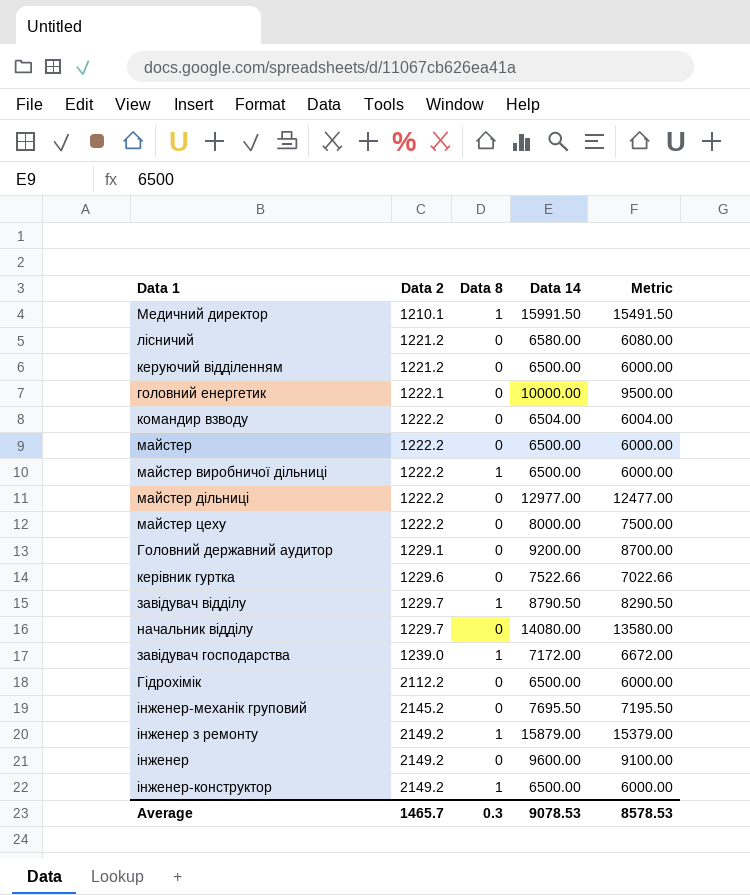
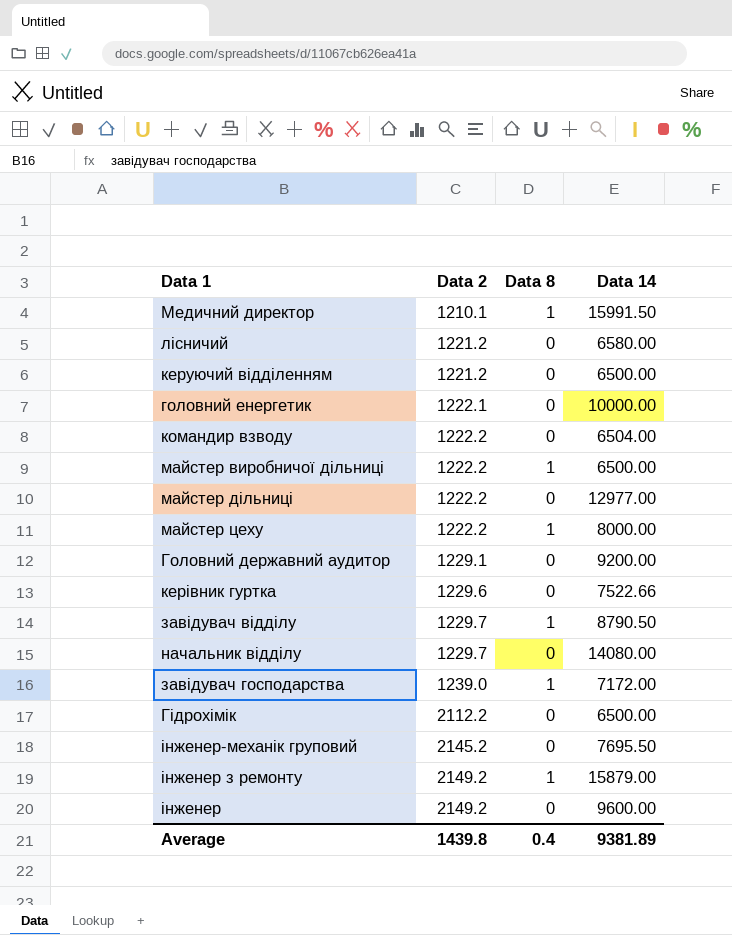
column Metric | formula: [Data 14] - 500 -> none
row майстер: 1222.2 | 0 | 6500.00 | 6000.00 -> none
row інженер-конструктор: 2149.2 | 1 | 6500.00 | 6000.00 -> none
майстер цеху | Data 8: 0 -> 1
Average | Data 2: 1465.7 -> 1439.8
Average | Data 8: 0.3 -> 0.4
Average | Data 14: 9078.53 -> 9381.89

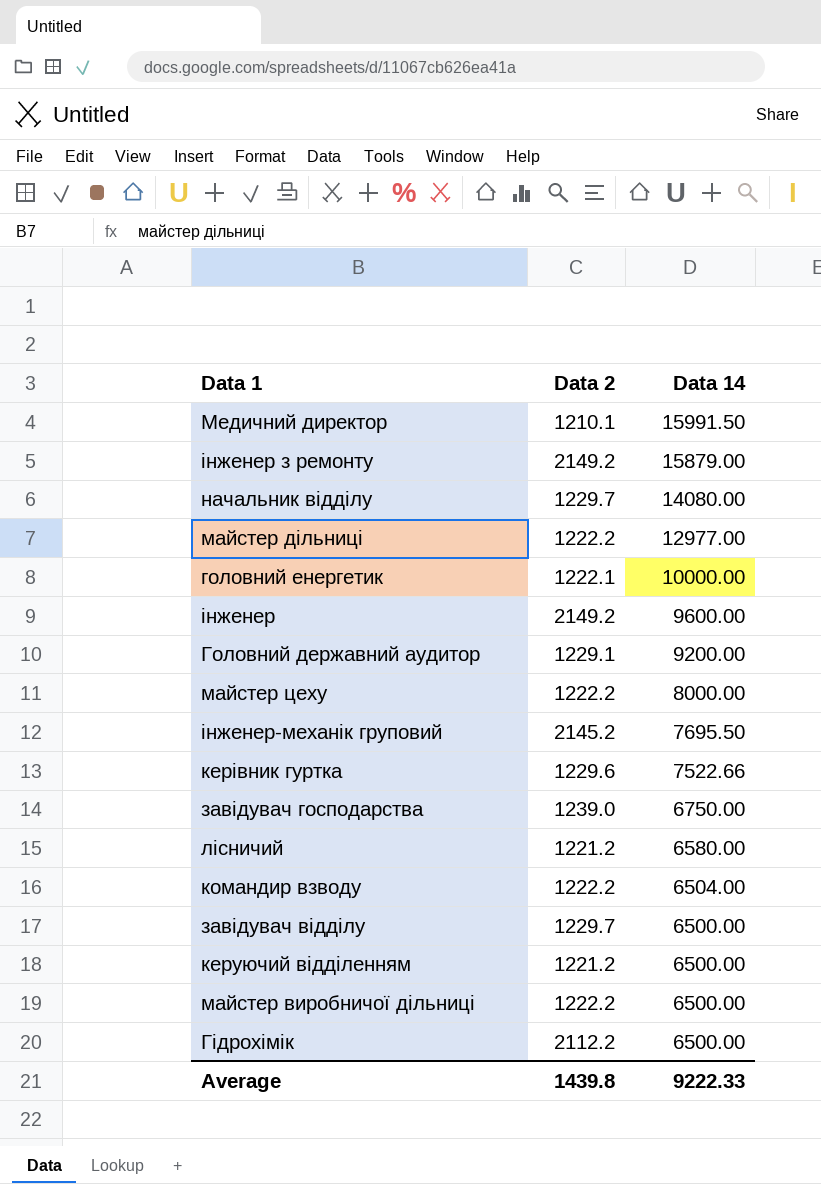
row order: Data 2 ascending -> Data 14 descending
column Data 8 | position: 3 -> none
завідувач господарства | Data 14: 7172.00 -> 6750.00
завідувач відділу | Data 14: 8790.50 -> 6500.00
Average | Data 14: 9381.89 -> 9222.33

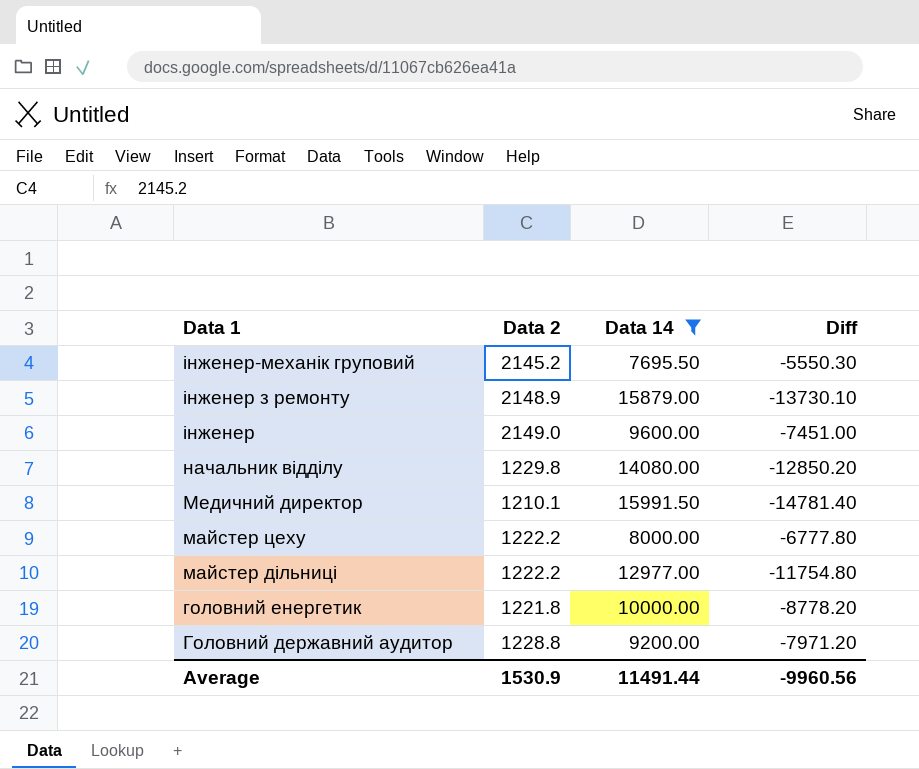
filter: none -> Data 14 >= 7695.50
row order: Data 14 descending -> Data 1 descending
column Diff | formula: none -> [Data 2] - [Data 14]
інженер з ремонту | Data 2: 2149.2 -> 2148.9
інженер | Data 2: 2149.2 -> 2149.0
начальник відділу | Data 2: 1229.7 -> 1229.8
головний енергетик | Data 2: 1222.1 -> 1221.8
Головний державний аудитор | Data 2: 1229.1 -> 1228.8
Average | Data 2: 1439.8 -> 1530.9
Average | Data 14: 9222.33 -> 11491.44

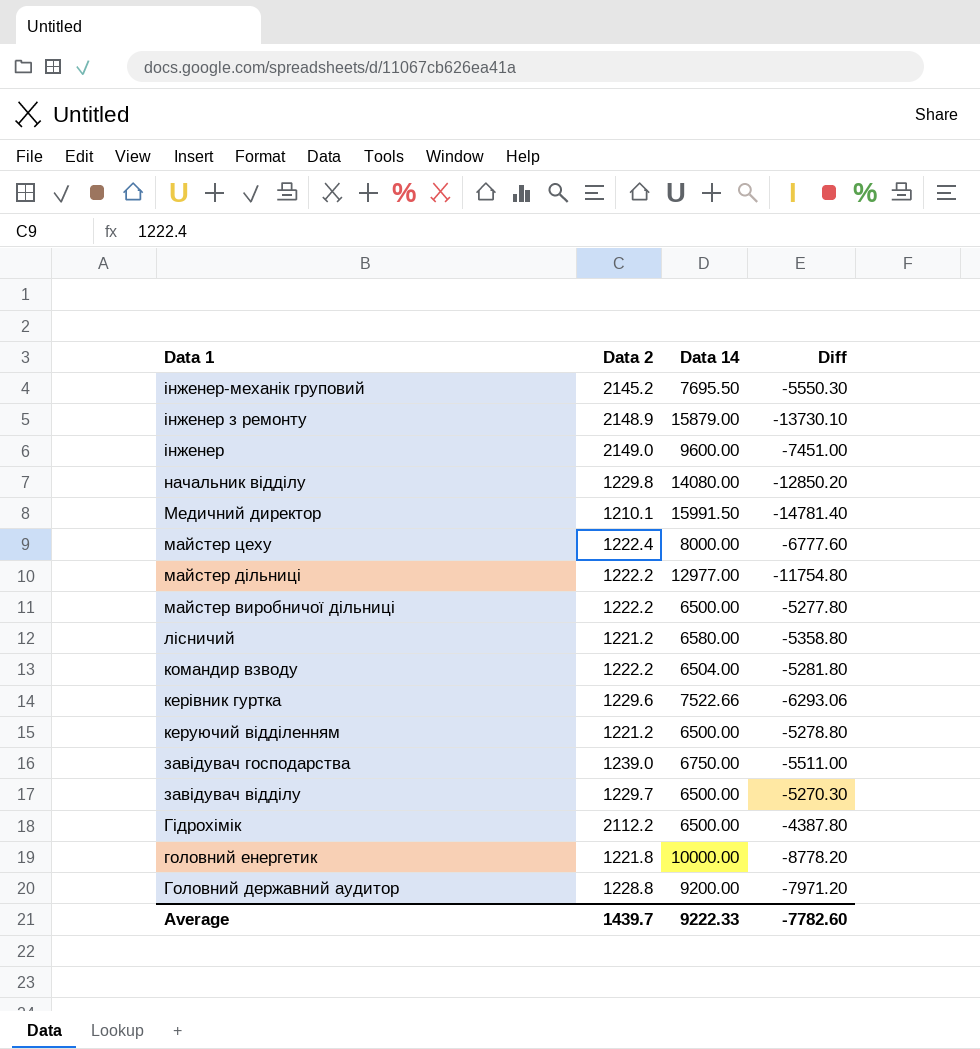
filter: Data 14 >= 7695.50 -> none
майстер цеху | Data 2: 1222.2 -> 1222.4
майстер цеху | Diff: -6777.80 -> -6777.60
Average | Data 2: 1530.9 -> 1439.7
Average | Data 14: 11491.44 -> 9222.33
Average | Diff: -9960.56 -> -7782.60

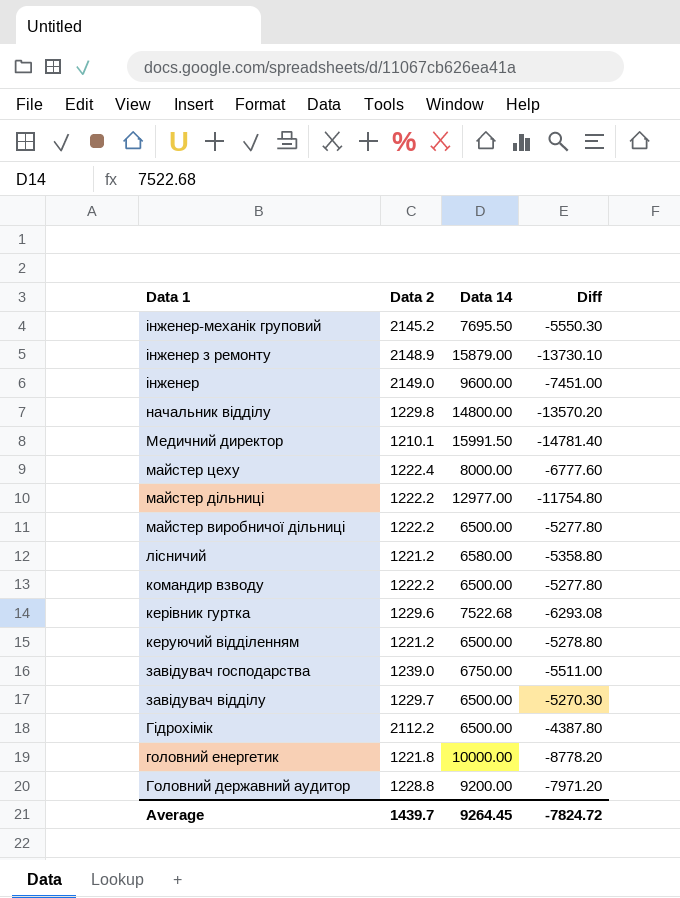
начальник відділу | Data 14: 14080.00 -> 14800.00
начальник відділу | Diff: -12850.20 -> -13570.20
командир взводу | Data 14: 6504.00 -> 6500.00
командир взводу | Diff: -5281.80 -> -5277.80
керівник гуртка | Data 14: 7522.66 -> 7522.68
керівник гуртка | Diff: -6293.06 -> -6293.08
Average | Data 14: 9222.33 -> 9264.45
Average | Diff: -7782.60 -> -7824.72

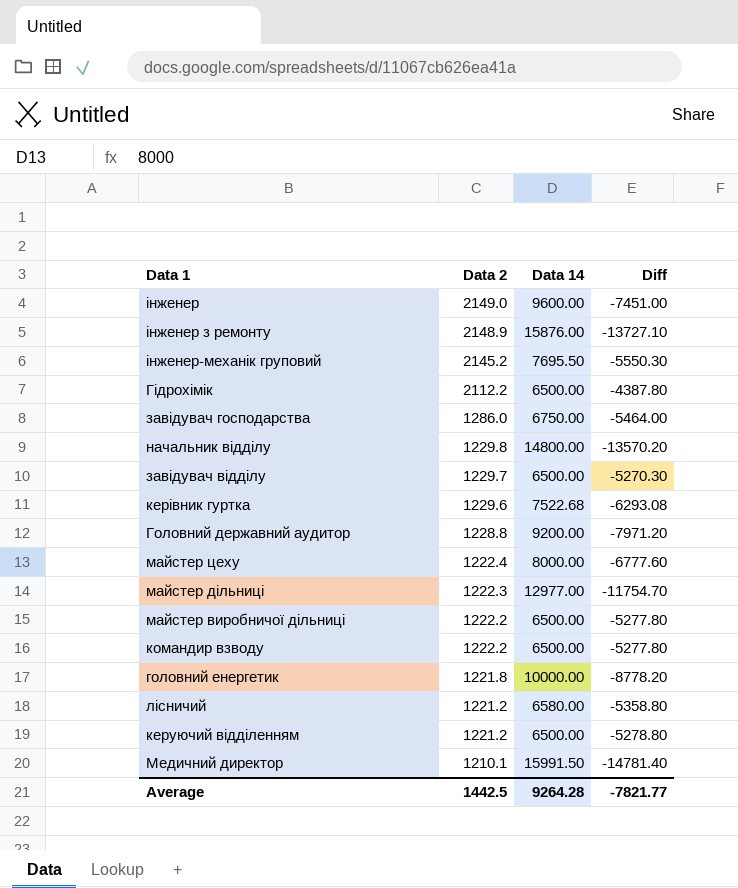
row order: Data 1 descending -> Data 2 descending
інженер з ремонту | Data 14: 15879.00 -> 15876.00
інженер з ремонту | Diff: -13730.10 -> -13727.10
завідувач господарства | Data 2: 1239.0 -> 1286.0
завідувач господарства | Diff: -5511.00 -> -5464.00
майстер дільниці | Data 2: 1222.2 -> 1222.3
майстер дільниці | Diff: -11754.80 -> -11754.70
Average | Data 2: 1439.7 -> 1442.5
Average | Data 14: 9264.45 -> 9264.28
Average | Diff: -7824.72 -> -7821.77

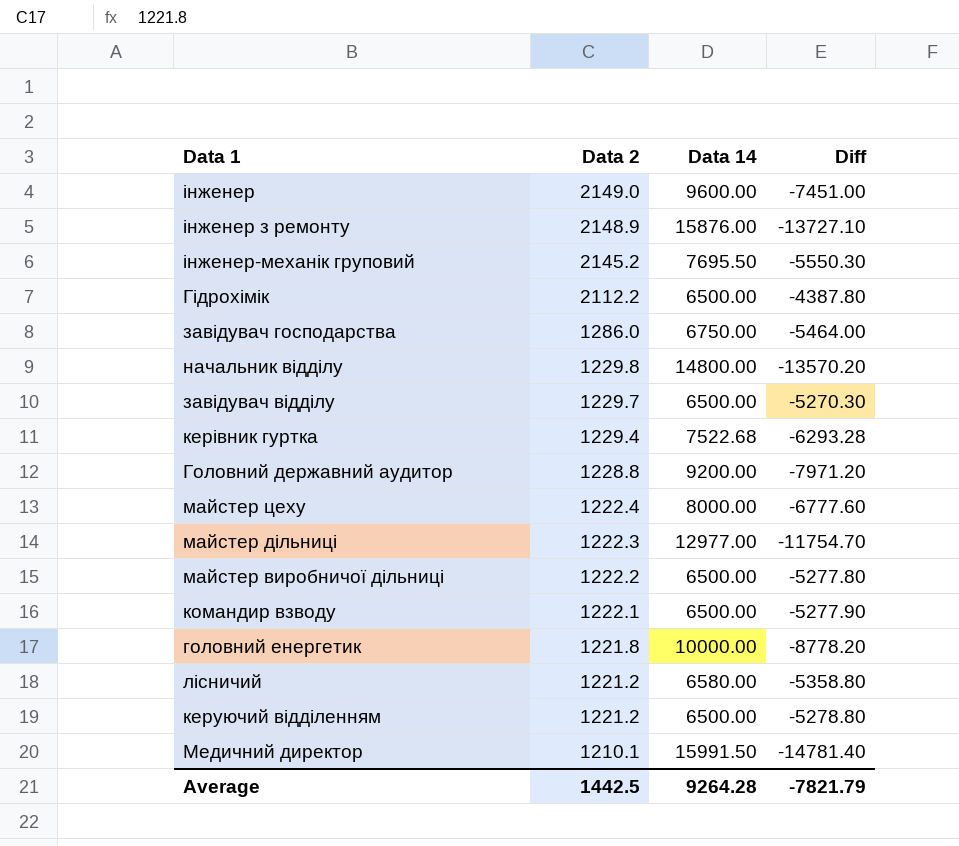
керівник гуртка | Data 2: 1229.6 -> 1229.4
керівник гуртка | Diff: -6293.08 -> -6293.28
командир взводу | Data 2: 1222.2 -> 1222.1
командир взводу | Diff: -5277.80 -> -5277.90
Average | Diff: -7821.77 -> -7821.79

